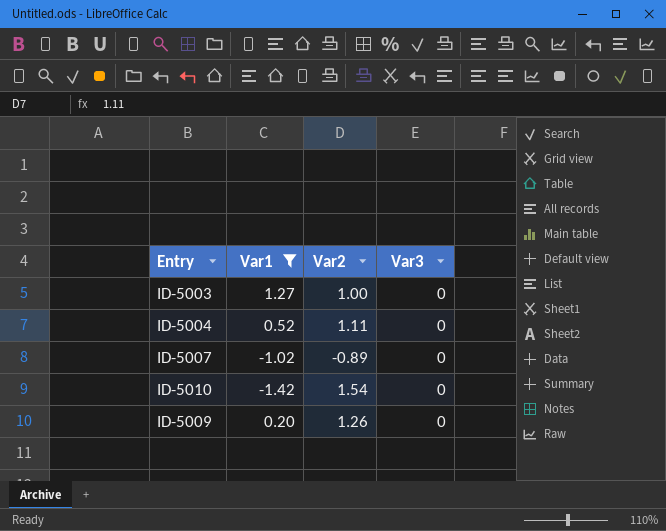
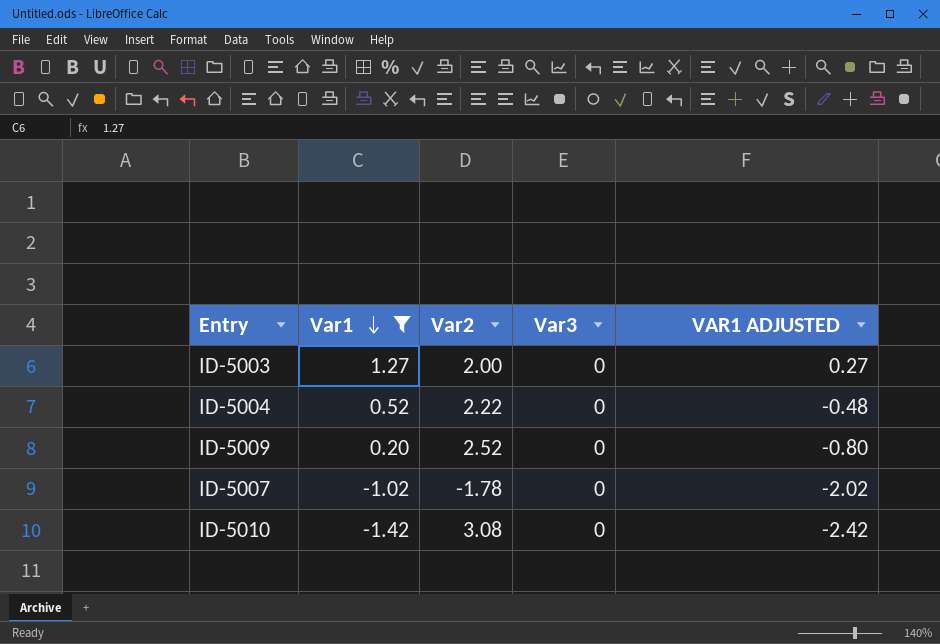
row order: none -> Var1 descending
column VAR1 ADJUSTED | formula: none -> [Var1] - 1
ID-5003 | Var2: 1.00 -> 2.00
ID-5004 | Var2: 1.11 -> 2.22
ID-5009 | Var2: 1.26 -> 2.52
ID-5007 | Var2: -0.89 -> -1.78
ID-5010 | Var2: 1.54 -> 3.08

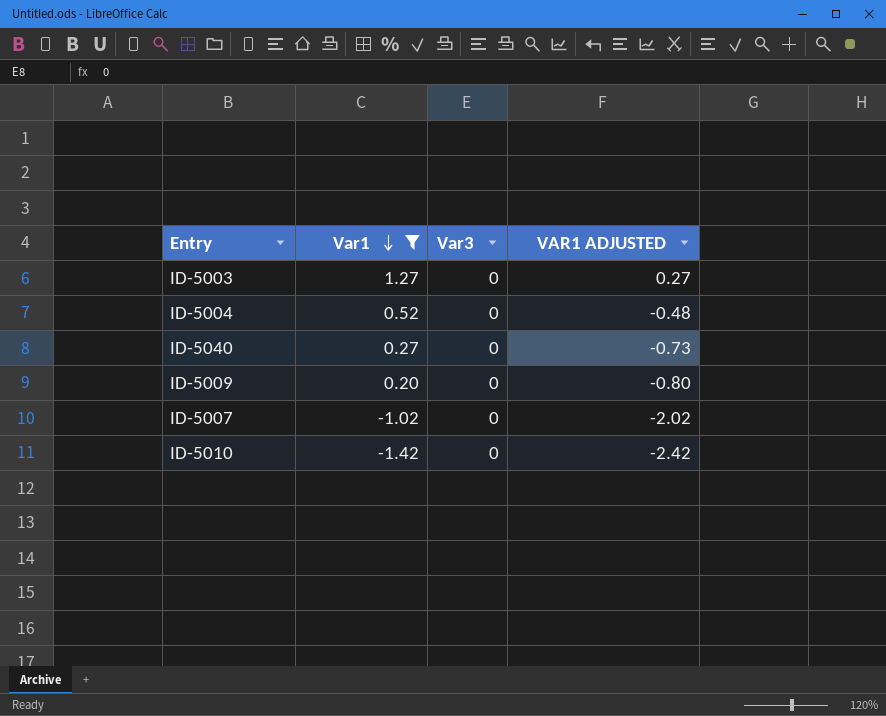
column Var2 | position: 3 -> none
row ID-5040: none -> 0.27 | 0 | -0.73

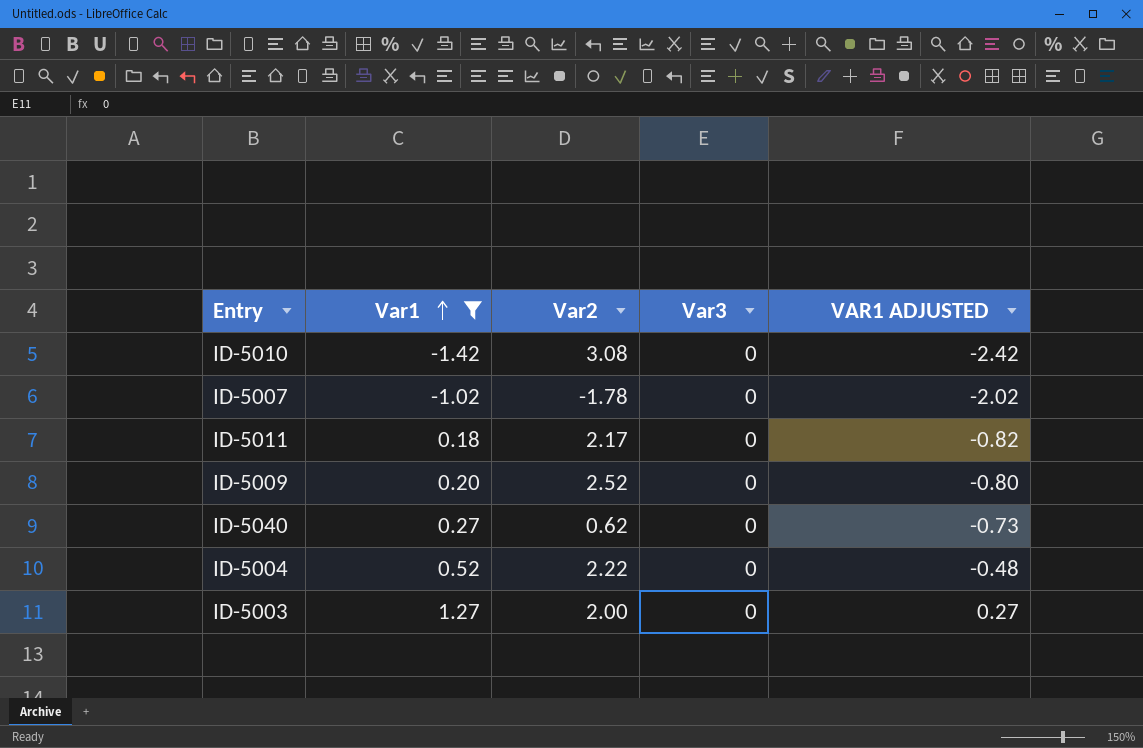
row order: Var1 descending -> Var1 ascending
column Var2 | position: none -> 3
row ID-5011: none -> 0.18 | 2.17 | 0 | -0.82

